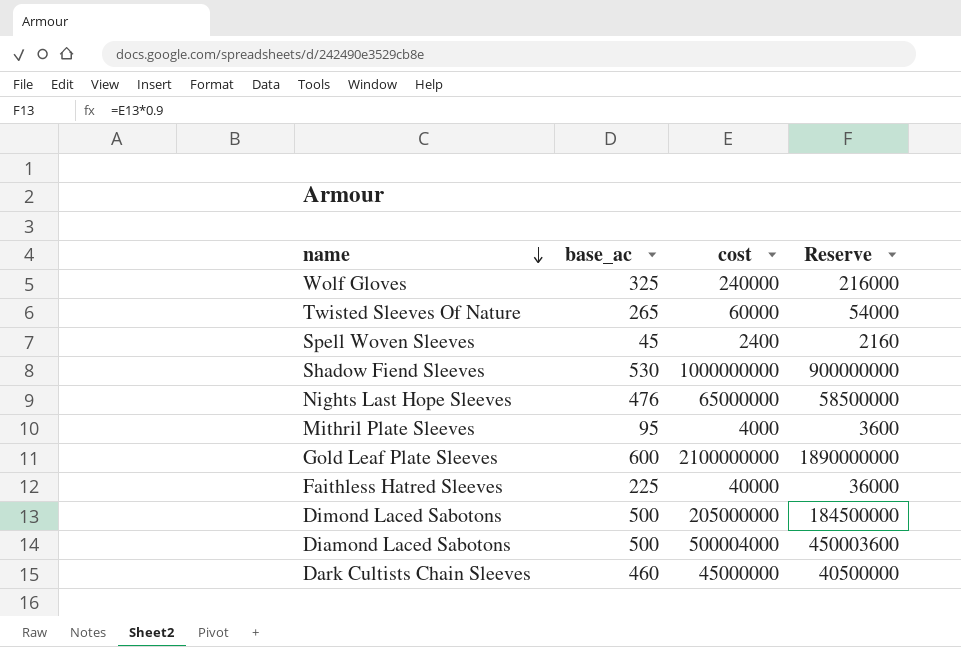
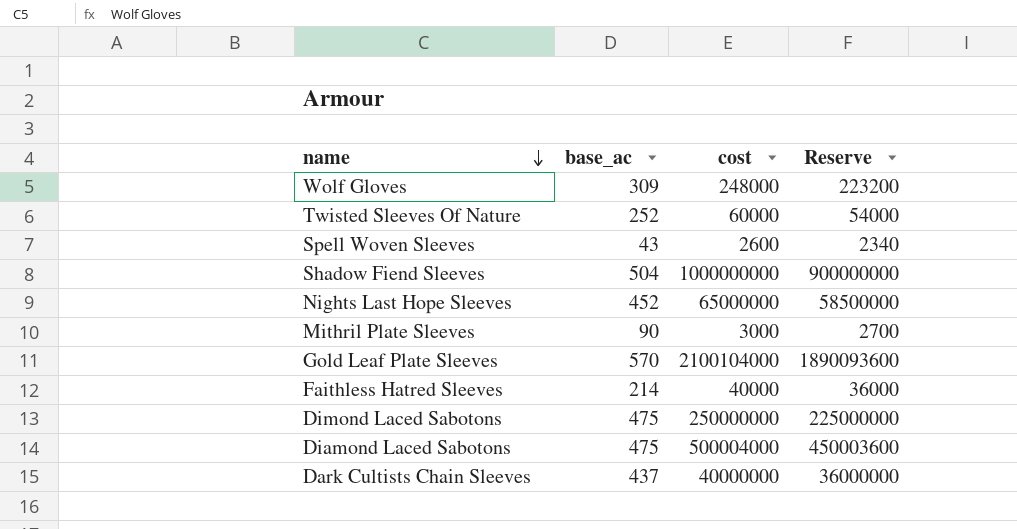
Wolf Gloves | base_ac: 325 -> 309
Wolf Gloves | cost: 240000 -> 248000
Wolf Gloves | Reserve: 216000 -> 223200
Twisted Sleeves Of Nature | base_ac: 265 -> 252
Spell Woven Sleeves | base_ac: 45 -> 43
Spell Woven Sleeves | cost: 2400 -> 2600
Spell Woven Sleeves | Reserve: 2160 -> 2340
Shadow Fiend Sleeves | base_ac: 530 -> 504
Nights Last Hope Sleeves | base_ac: 476 -> 452
Mithril Plate Sleeves | base_ac: 95 -> 90
Mithril Plate Sleeves | cost: 4000 -> 3000
Mithril Plate Sleeves | Reserve: 3600 -> 2700
Gold Leaf Plate Sleeves | base_ac: 600 -> 570
Gold Leaf Plate Sleeves | cost: 2100000000 -> 2100104000
Gold Leaf Plate Sleeves | Reserve: 1890000000 -> 1890093600
Faithless Hatred Sleeves | base_ac: 225 -> 214
Dimond Laced Sabotons | base_ac: 500 -> 475
Dimond Laced Sabotons | cost: 205000000 -> 250000000
Dimond Laced Sabotons | Reserve: 184500000 -> 225000000
Diamond Laced Sabotons | base_ac: 500 -> 475
Dark Cultists Chain Sleeves | base_ac: 460 -> 437
Dark Cultists Chain Sleeves | cost: 45000000 -> 40000000
Dark Cultists Chain Sleeves | Reserve: 40500000 -> 36000000

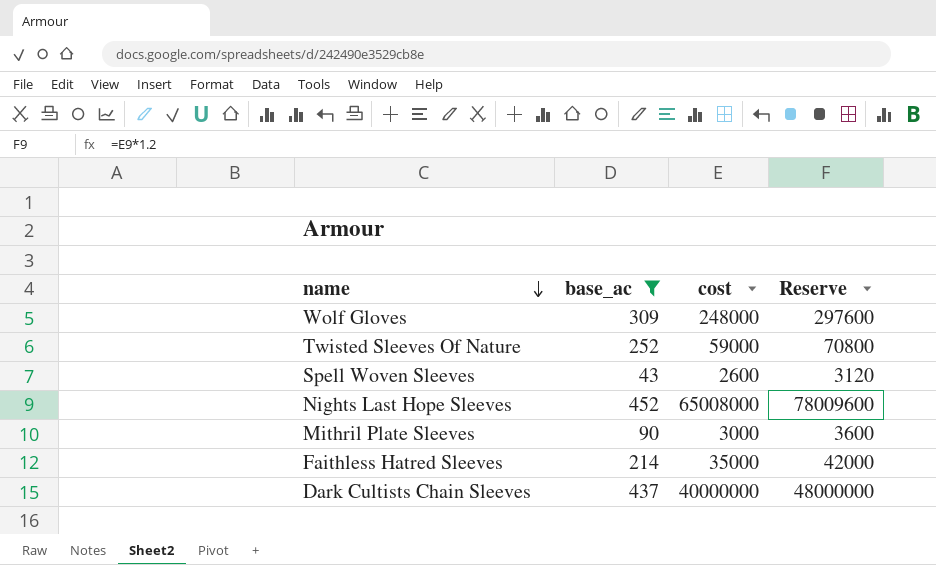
filter: none -> base_ac <= 452
column Reserve | formula: [cost] * 0.9 -> [cost] * 1.2
Twisted Sleeves Of Nature | cost: 60000 -> 59000
Nights Last Hope Sleeves | cost: 65000000 -> 65008000
Faithless Hatred Sleeves | cost: 40000 -> 35000

